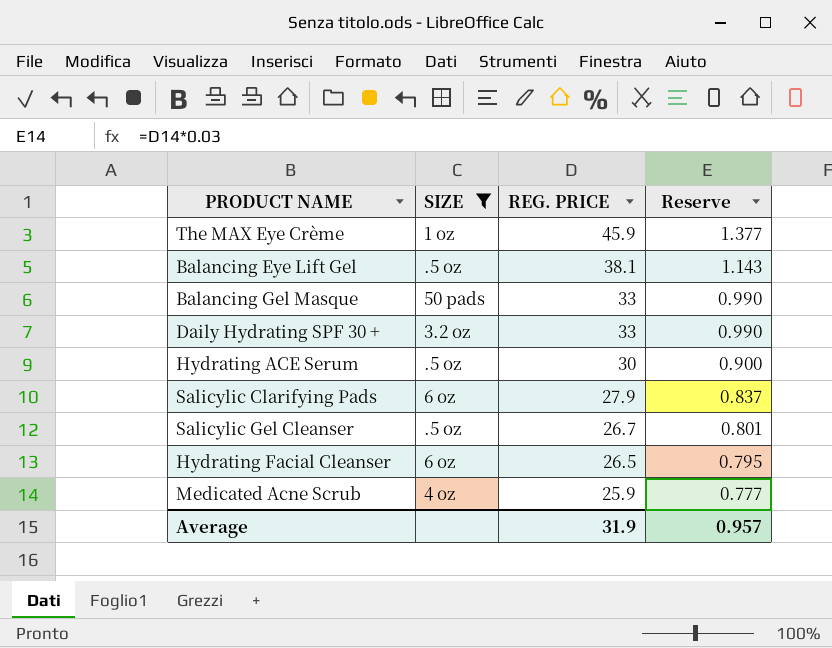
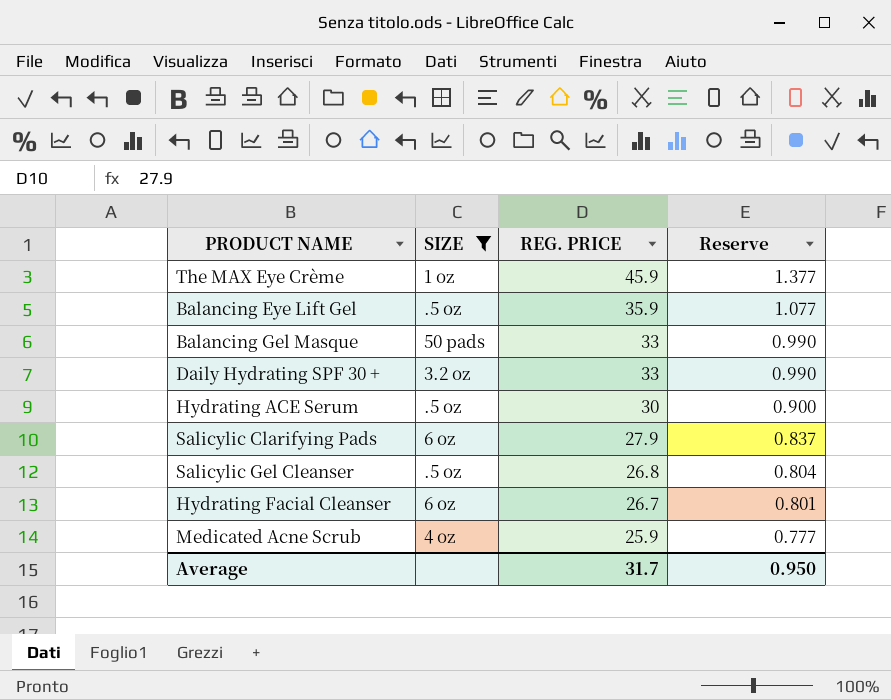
Balancing Eye Lift Gel | REG. PRICE: 38.1 -> 35.9
Balancing Eye Lift Gel | Reserve: 1.143 -> 1.077
Salicylic Gel Cleanser | REG. PRICE: 26.7 -> 26.8
Salicylic Gel Cleanser | Reserve: 0.801 -> 0.804
Hydrating Facial Cleanser | REG. PRICE: 26.5 -> 26.7
Hydrating Facial Cleanser | Reserve: 0.795 -> 0.801
Average | REG. PRICE: 31.9 -> 31.7
Average | Reserve: 0.957 -> 0.950

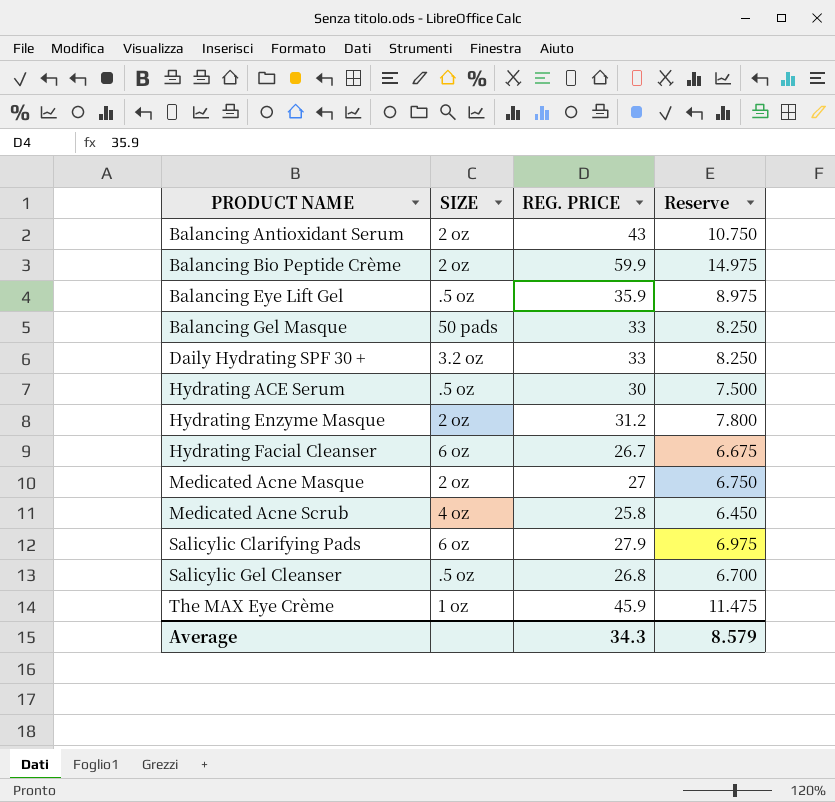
filter: SIZE != 2 oz -> none
row order: REG. PRICE descending -> PRODUCT NAME ascending
column Reserve | formula: [REG. PRICE] * 0.03 -> [REG. PRICE] * 0.25
Medicated Acne Scrub | REG. PRICE: 25.9 -> 25.8
Average | REG. PRICE: 31.7 -> 34.3
Average | Reserve: 0.950 -> 8.579

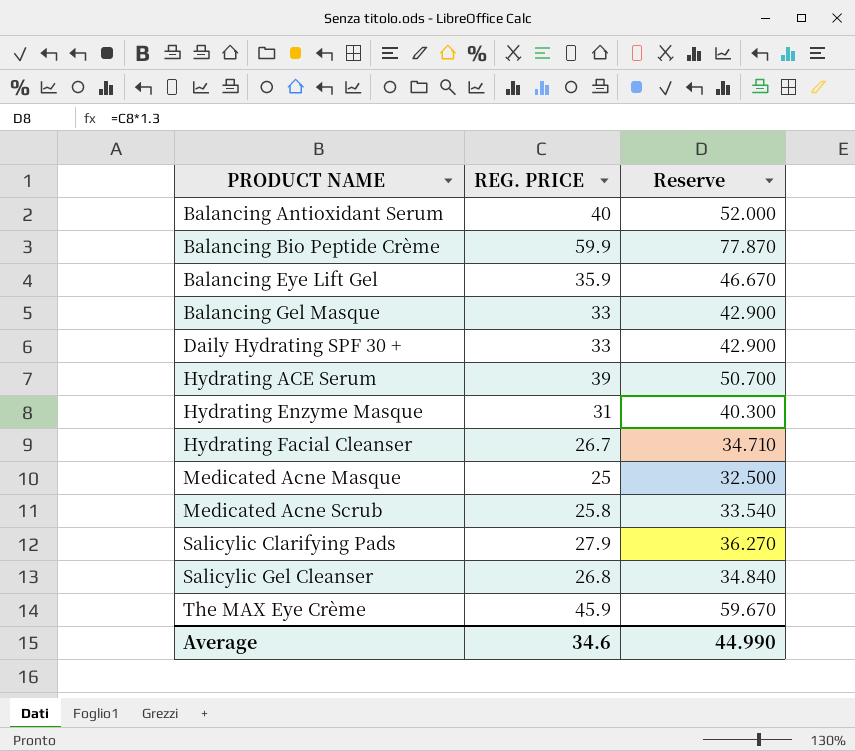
column SIZE | position: 2 -> none
column Reserve | formula: [REG. PRICE] * 0.25 -> [REG. PRICE] * 1.3
Balancing Antioxidant Serum | REG. PRICE: 43 -> 40
Hydrating ACE Serum | REG. PRICE: 30 -> 39
Hydrating Enzyme Masque | REG. PRICE: 31.2 -> 31
Medicated Acne Masque | REG. PRICE: 27 -> 25
Average | REG. PRICE: 34.3 -> 34.6
Average | Reserve: 8.579 -> 44.990

